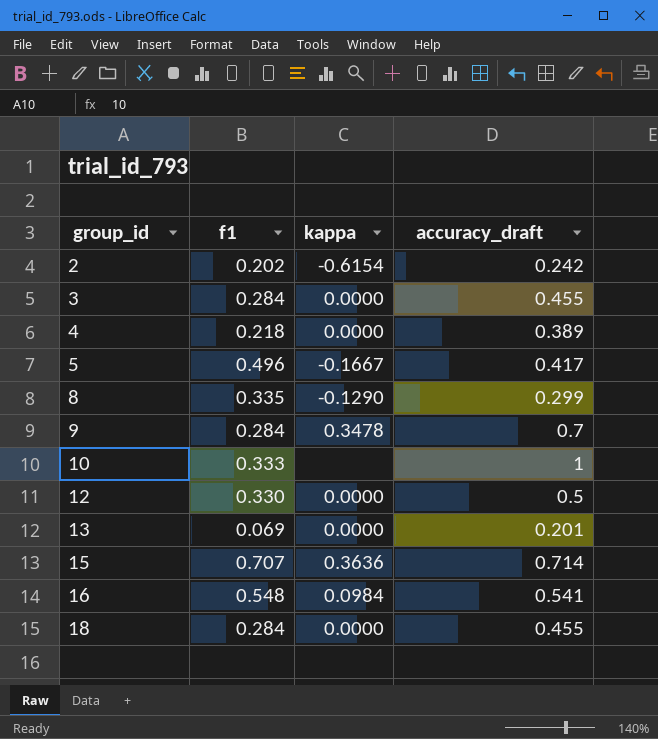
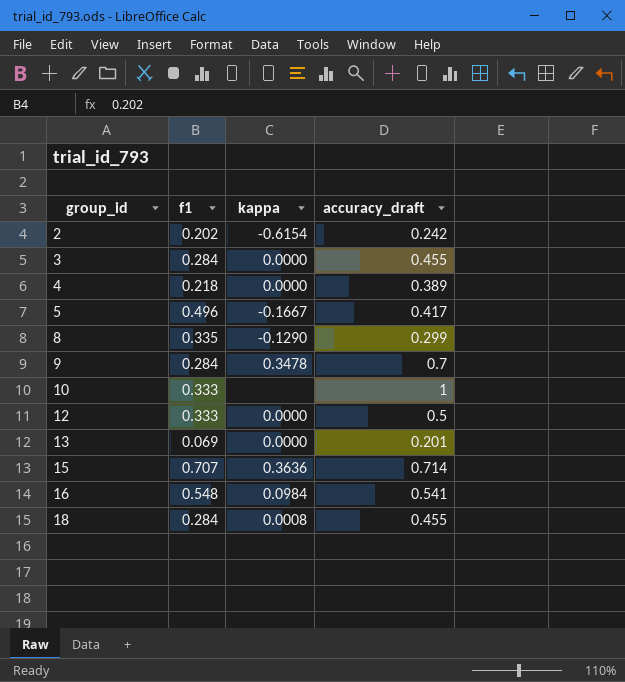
12 | f1: 0.330 -> 0.333
18 | kappa: 0.0000 -> 0.0008

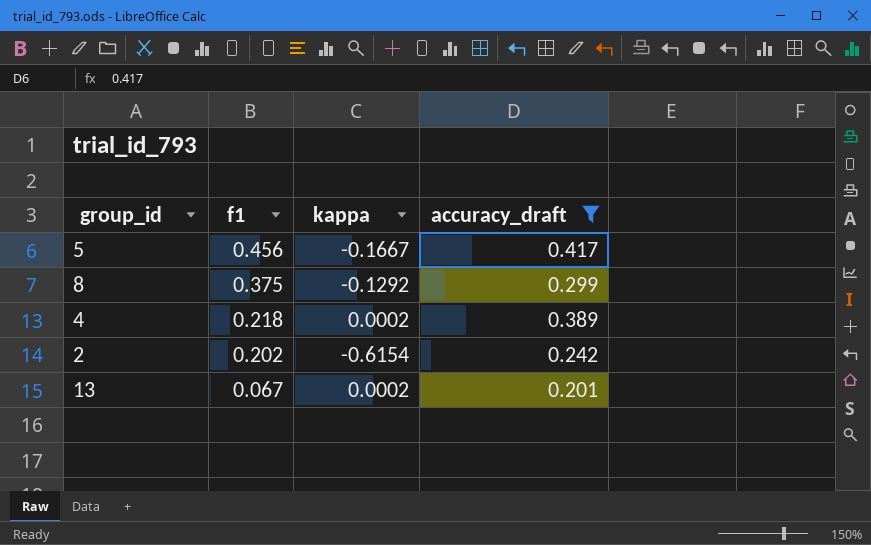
filter: none -> accuracy_draft <= 0.417
row order: group_id ascending -> f1 descending
5 | f1: 0.496 -> 0.456
8 | f1: 0.335 -> 0.375
8 | kappa: -0.1290 -> -0.1292
4 | kappa: 0.0000 -> 0.0002
13 | f1: 0.069 -> 0.067
13 | kappa: 0.0000 -> 0.0002

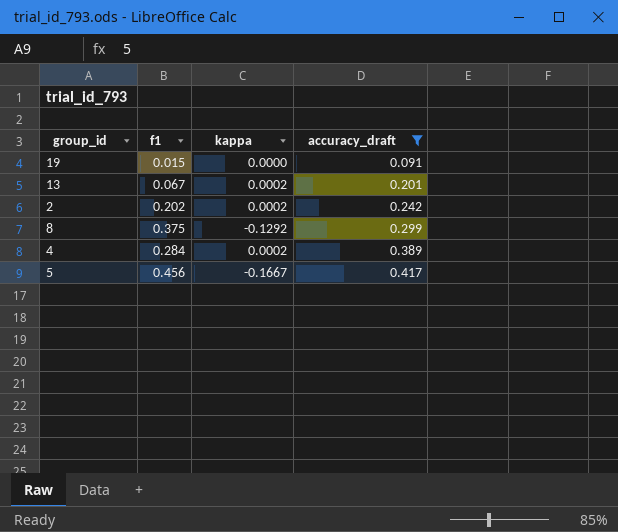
row order: f1 descending -> accuracy_draft ascending
row 19: none -> 0.015 | 0.0000 | 0.091
2 | kappa: -0.6154 -> 0.0002
4 | f1: 0.218 -> 0.284

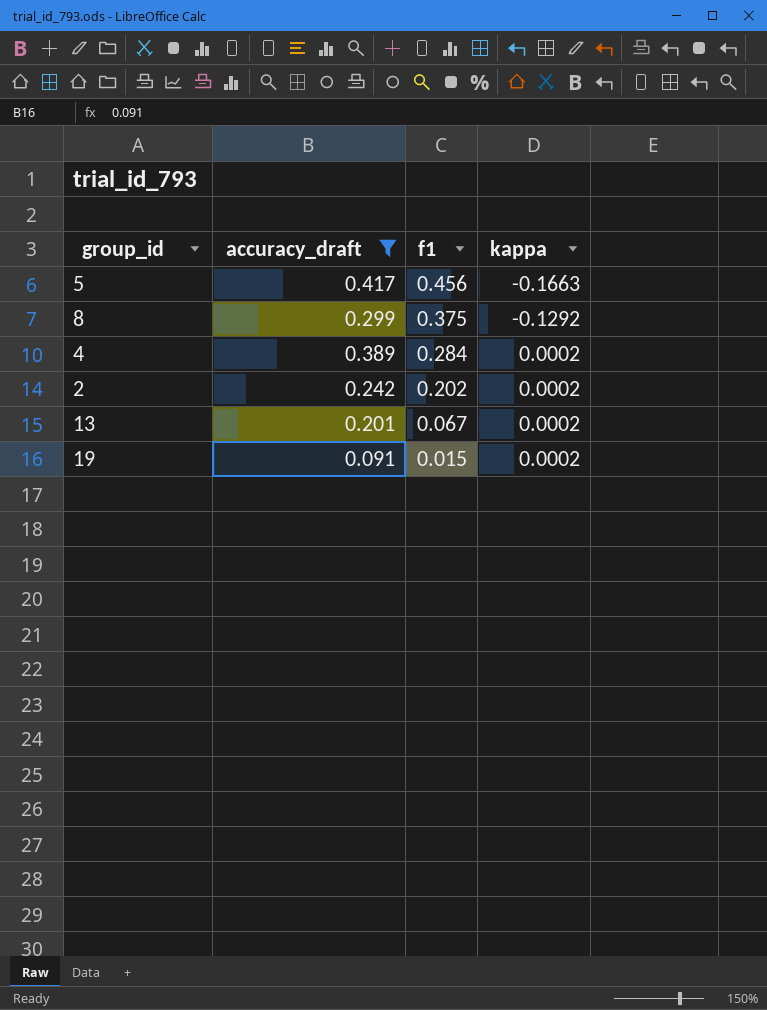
row order: accuracy_draft ascending -> f1 descending
column accuracy_draft | position: 4 -> 2
5 | kappa: -0.1667 -> -0.1663
19 | kappa: 0.0000 -> 0.0002

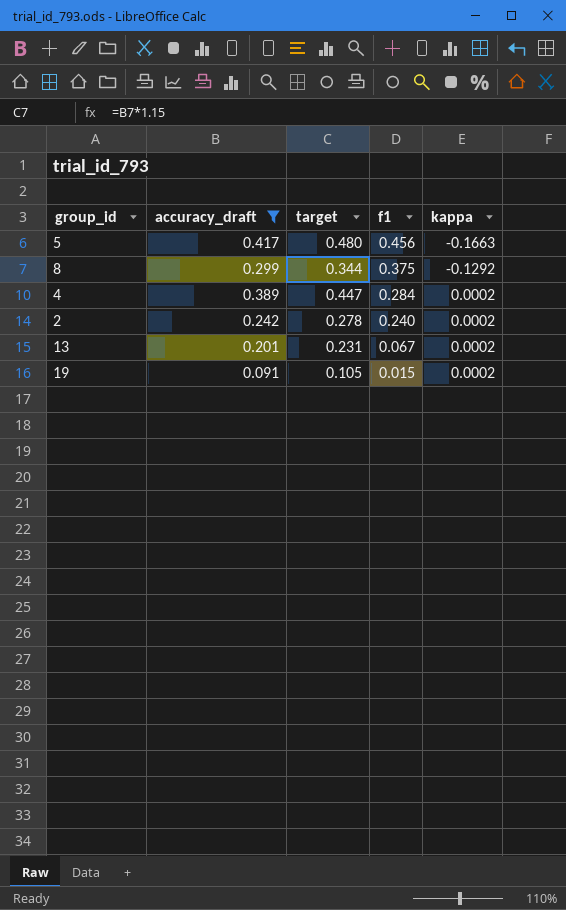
column target | formula: none -> [accuracy_draft] * 1.15
2 | f1: 0.202 -> 0.240

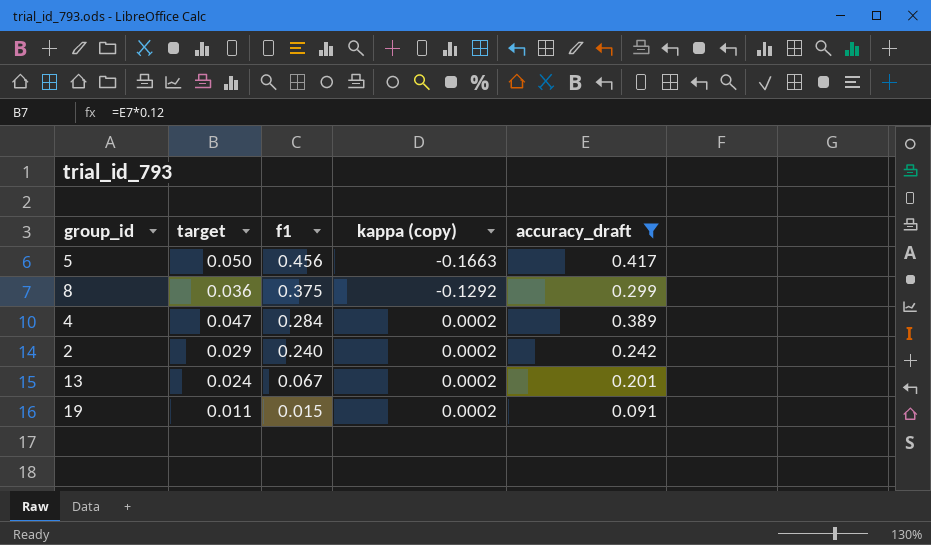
column target | formula: [accuracy_draft] * 1.15 -> [accuracy_draft] * 0.12
column name: kappa -> kappa (copy)
column accuracy_draft | position: 2 -> 5

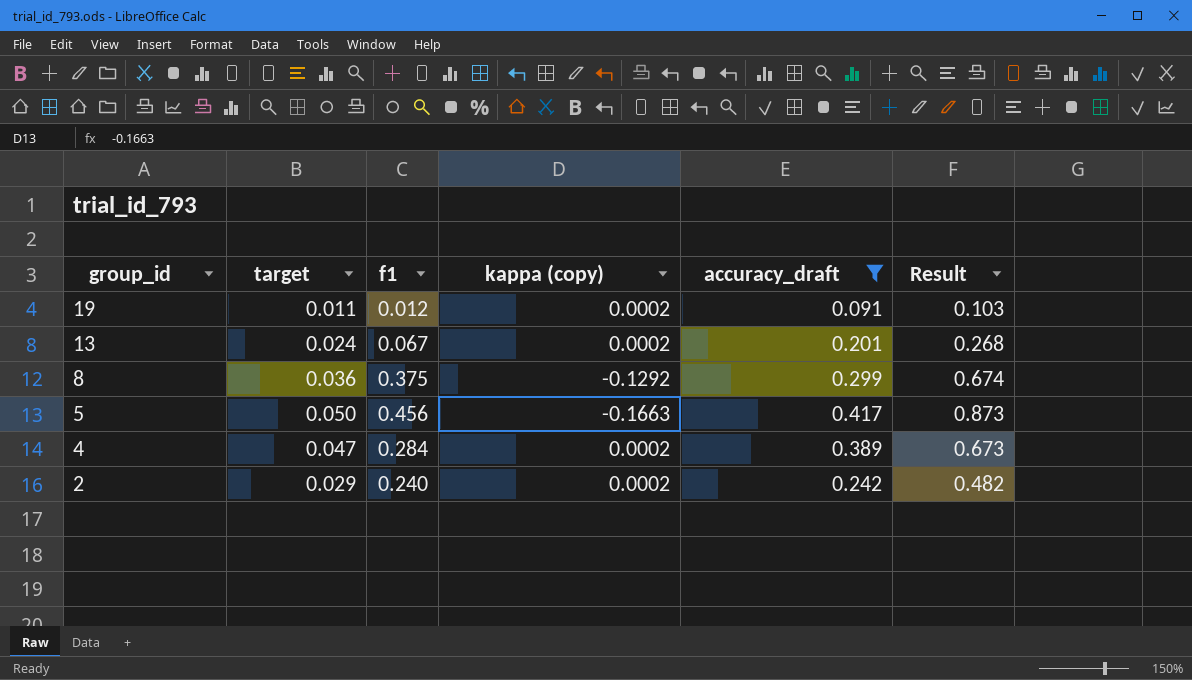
row order: f1 descending -> group_id descending
column Result | formula: none -> [f1] + [accuracy_draft]
19 | f1: 0.015 -> 0.012

